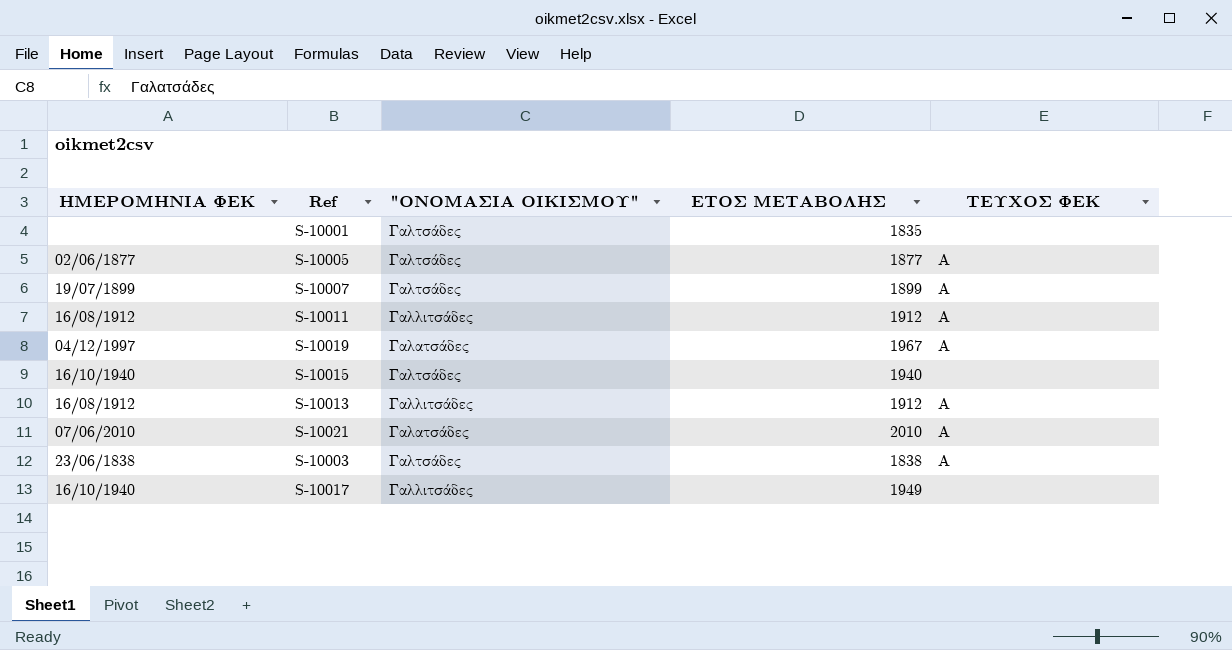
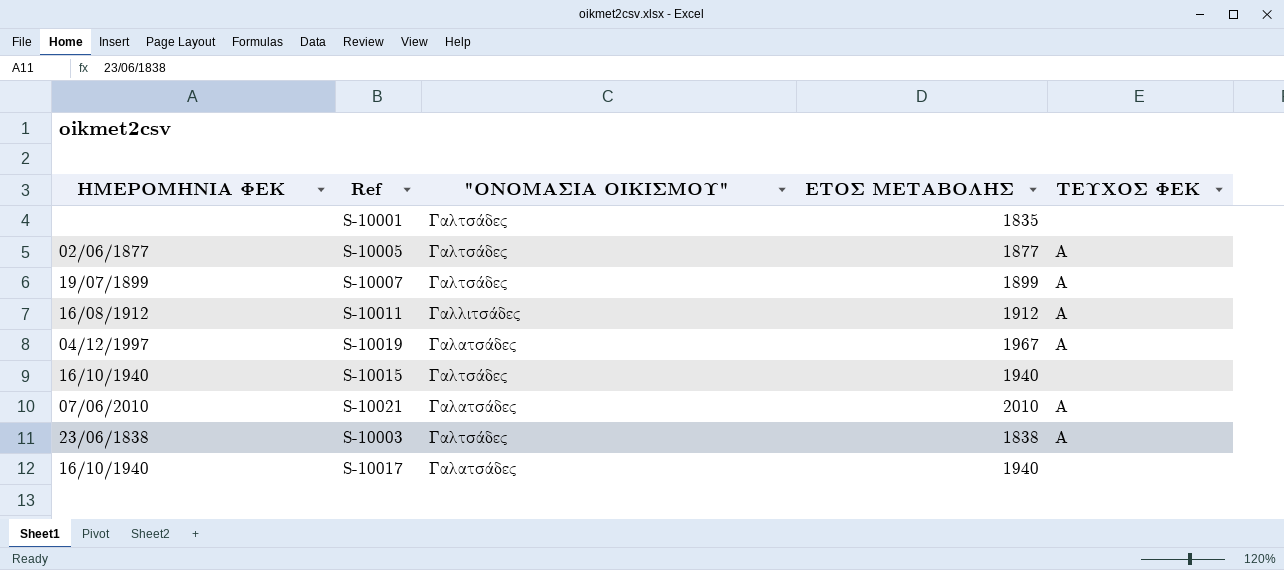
row S-10013: 16/08/1912 | Γαλλιτσάδες | 1912 | Α -> none
S-10017 | "ΟΝΟΜΑΣΙΑ ΟΙΚΙΣΜΟΥ": Γαλλιτσάδες -> Γαλατσάδες
S-10017 | ΕΤΟΣ ΜΕΤΑΒΟΛΗΣ: 1949 -> 1940

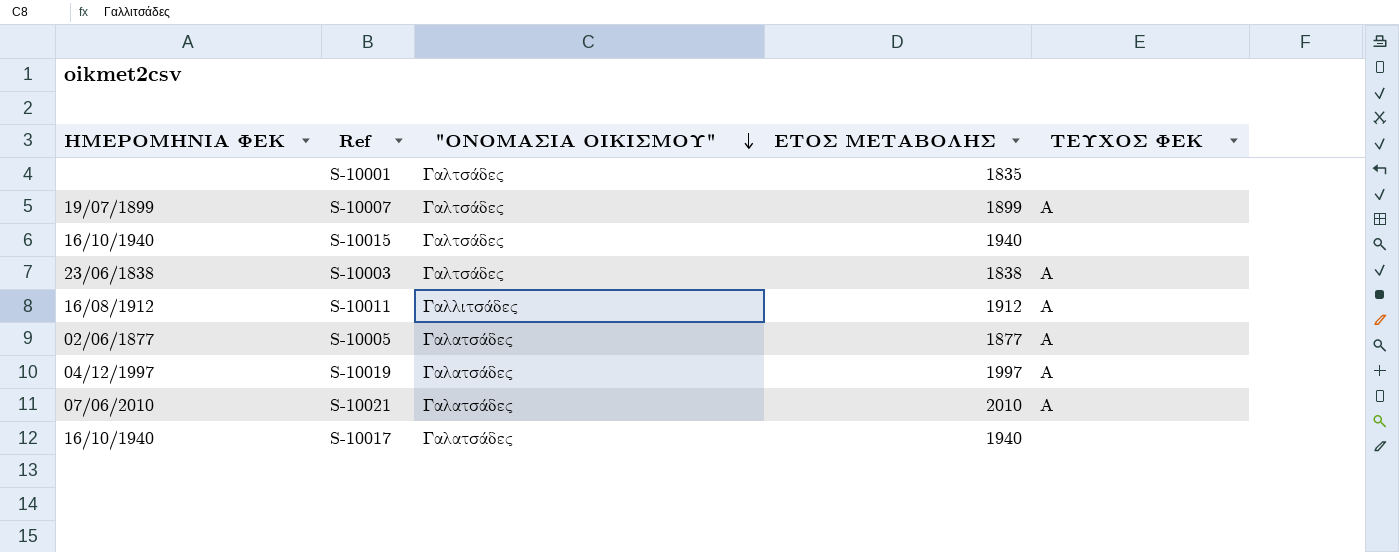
row order: none -> "ΟΝΟΜΑΣΙΑ ΟΙΚΙΣΜΟΥ" descending
S-10005 | "ΟΝΟΜΑΣΙΑ ΟΙΚΙΣΜΟΥ": Γαλτσάδες -> Γαλατσάδες
S-10019 | ΕΤΟΣ ΜΕΤΑΒΟΛΗΣ: 1967 -> 1997

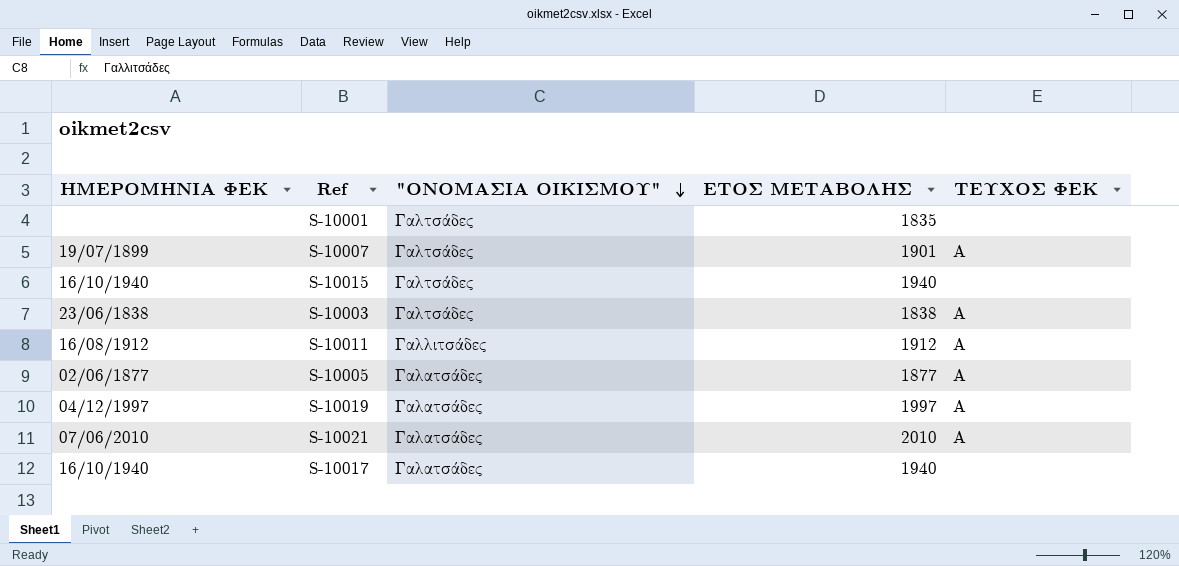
S-10007 | ΕΤΟΣ ΜΕΤΑΒΟΛΗΣ: 1899 -> 1901

